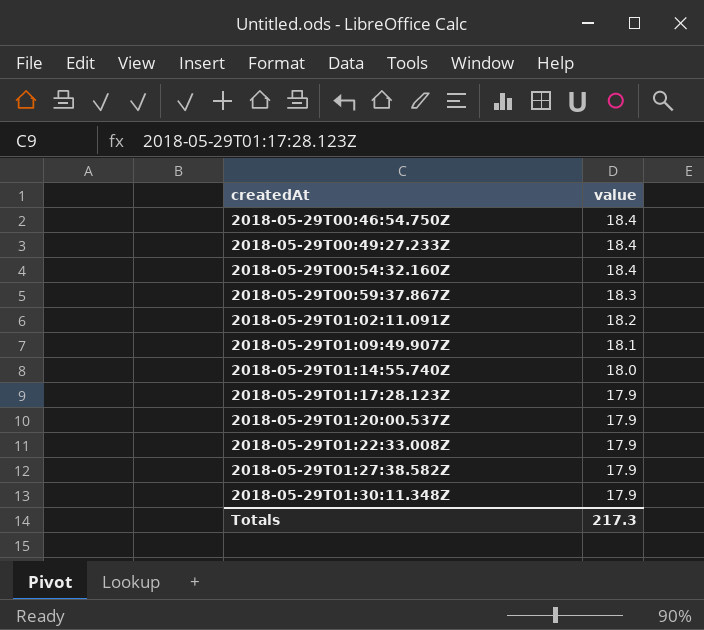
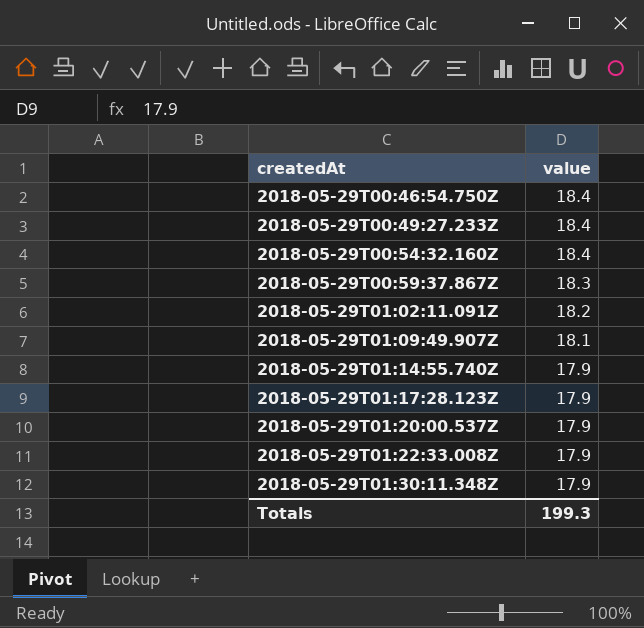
row 2018-05-29T01:27:38.582Z: 17.9 -> none
2018-05-29T01:14:55.740Z | value: 18.0 -> 17.9
Totals | value: 217.3 -> 199.3

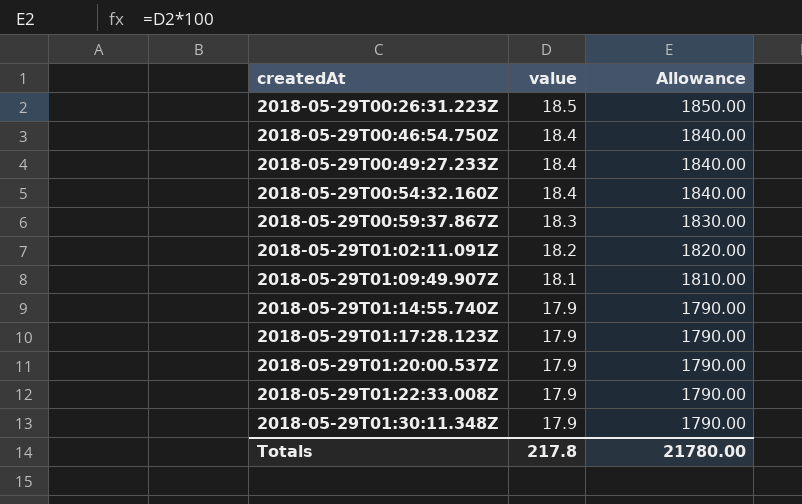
column Allowance | formula: none -> [value] * 100
row 2018-05-29T00:26:31.223Z: none -> 18.5 | 1850.00
Totals | value: 199.3 -> 217.8

